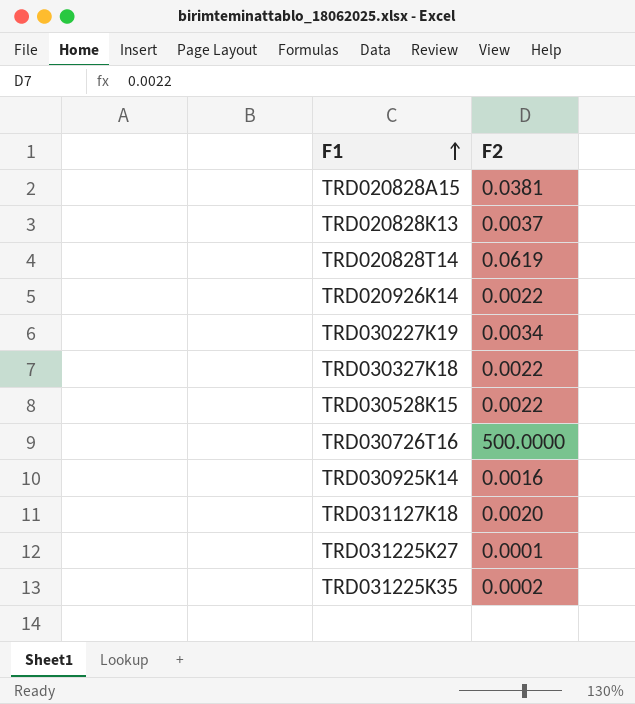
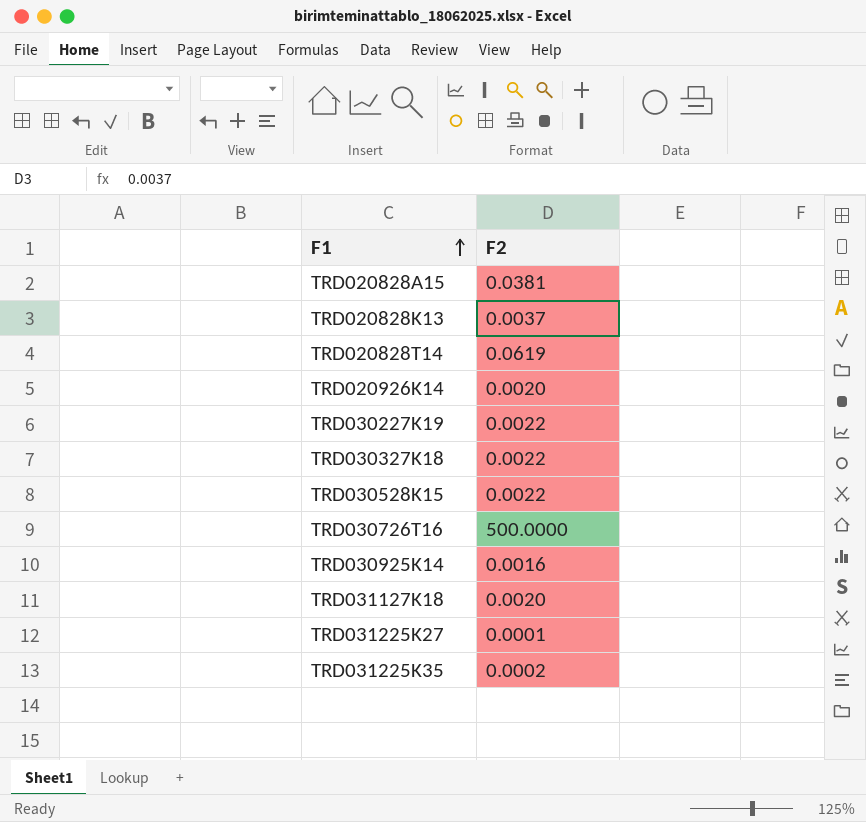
TRD020926K14 | F2: 0.0022 -> 0.0020
TRD030227K19 | F2: 0.0034 -> 0.0022

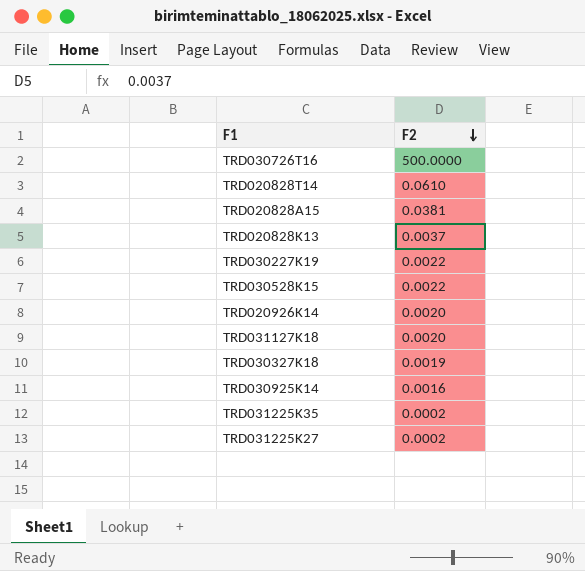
row order: F1 ascending -> F2 descending
TRD020828T14 | F2: 0.0619 -> 0.0610
TRD030327K18 | F2: 0.0022 -> 0.0019
TRD031225K27 | F2: 0.0001 -> 0.0002

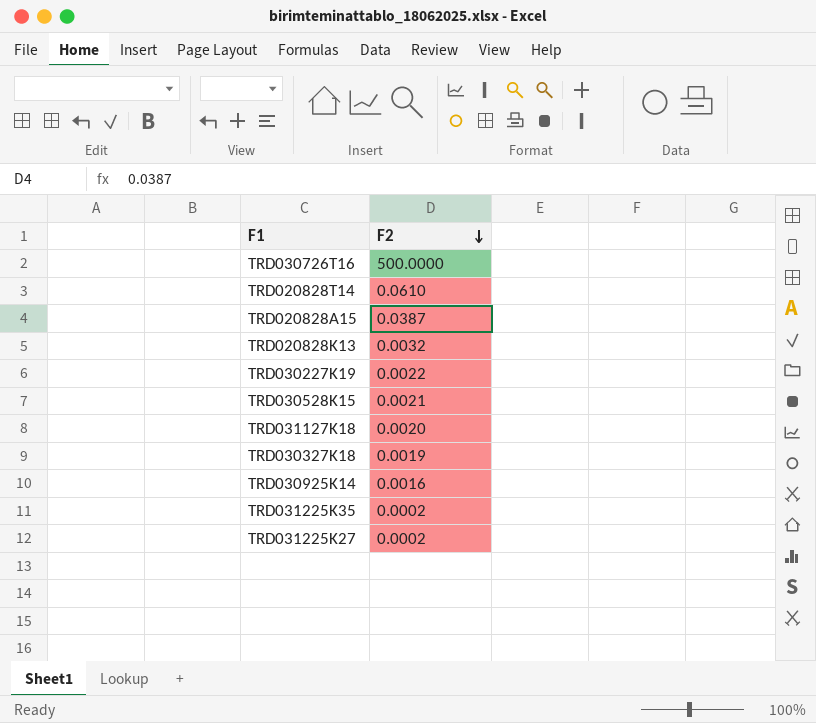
row TRD020926K14: 0.0020 -> none
TRD020828A15 | F2: 0.0381 -> 0.0387
TRD020828K13 | F2: 0.0037 -> 0.0032
TRD030528K15 | F2: 0.0022 -> 0.0021

